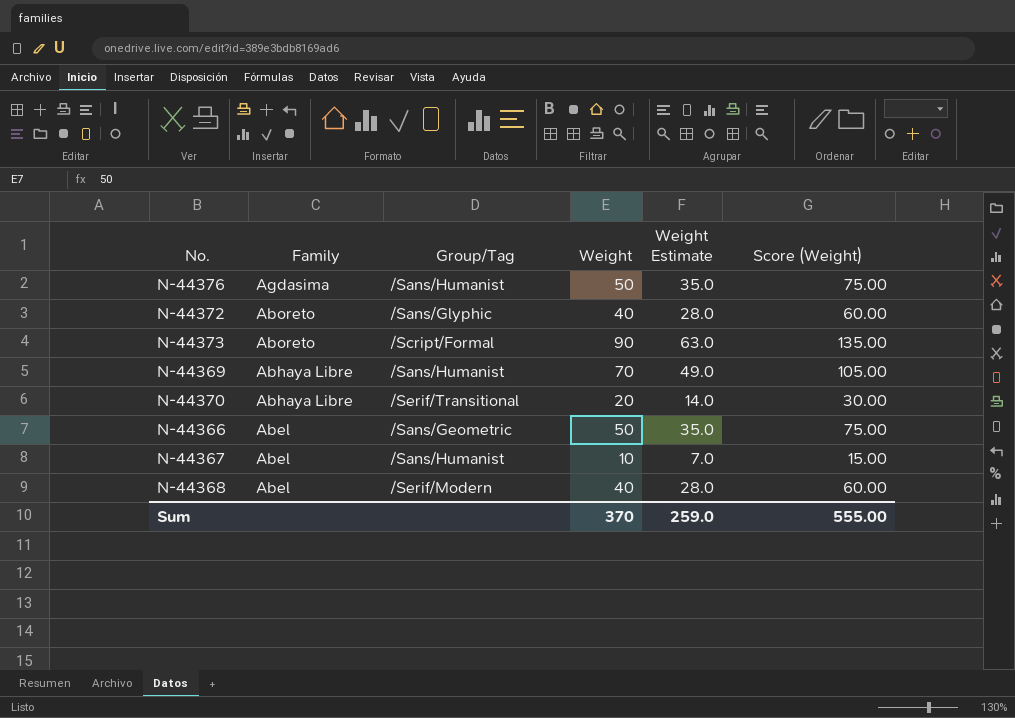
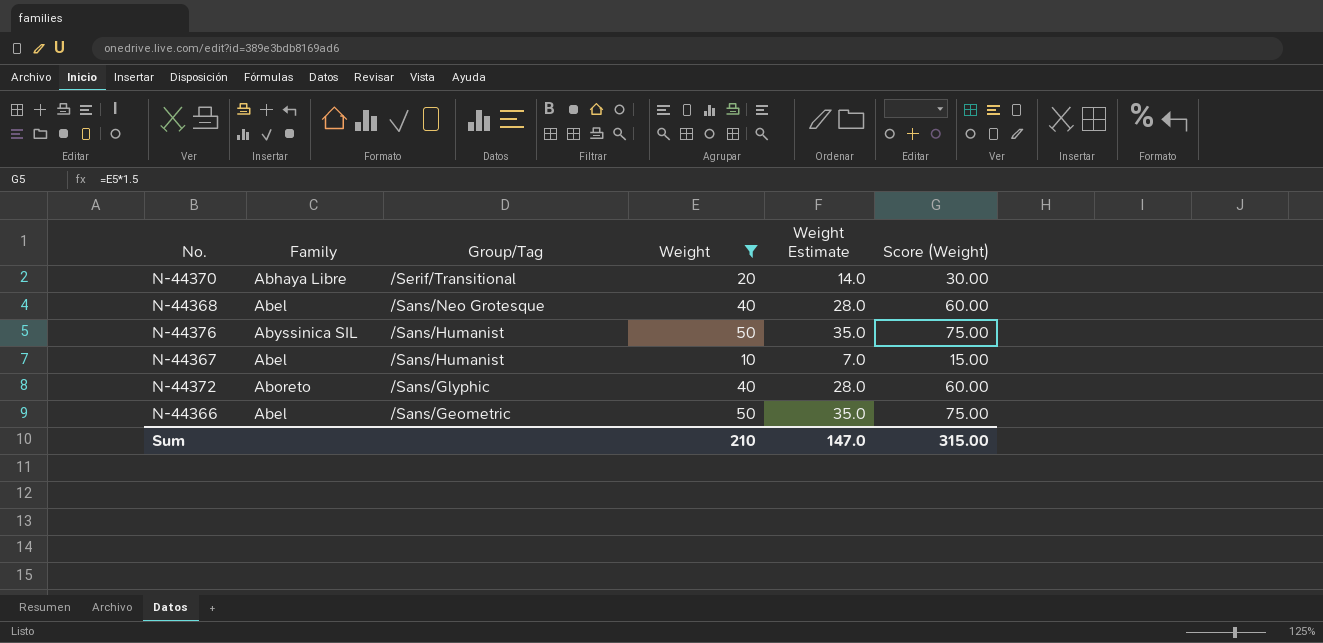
filter: none -> Weight <= 50
row order: Family descending -> Group/Tag descending
N-44368 | Group/Tag: /Serif/Modern -> /Sans/Neo Grotesque
N-44376 | Family: Agdasima -> Abyssinica SIL
Sum | Weight: 370 -> 210
Sum | Weight Estimate: 259.0 -> 147.0
Sum | Score (Weight): 555.00 -> 315.00

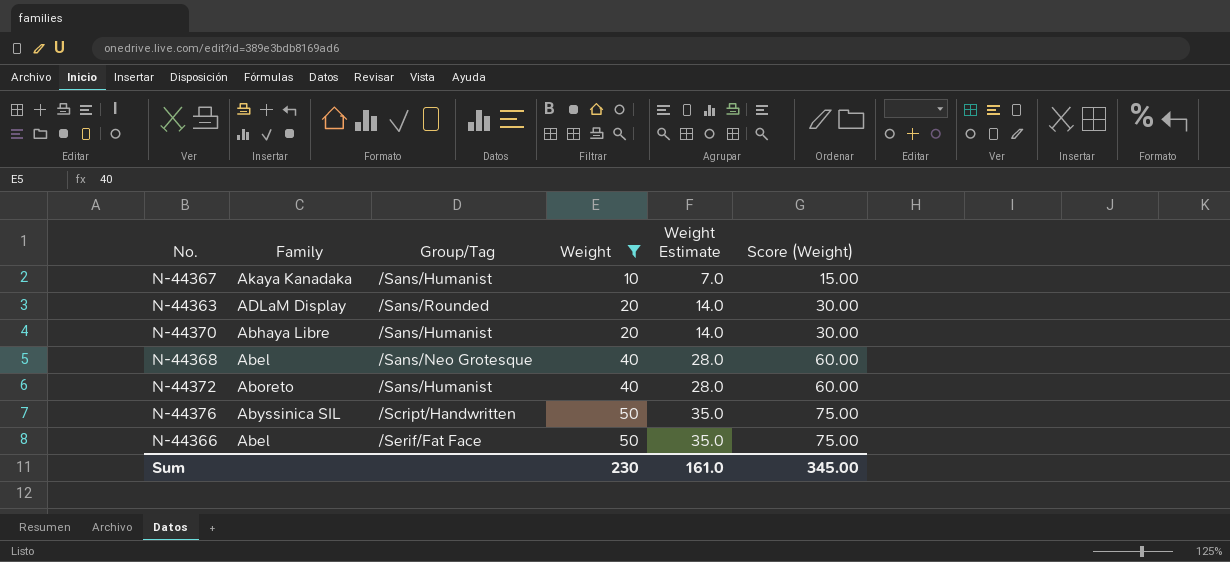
row order: Group/Tag descending -> Weight ascending
N-44367 | Family: Abel -> Akaya Kanadaka
row N-44363: none -> ADLaM Display | /Sans/Rounded | 20 | 14.0 | 30.00
N-44370 | Group/Tag: /Serif/Transitional -> /Sans/Humanist
N-44372 | Group/Tag: /Sans/Glyphic -> /Sans/Humanist
N-44376 | Group/Tag: /Sans/Humanist -> /Script/Handwritten
N-44366 | Group/Tag: /Sans/Geometric -> /Serif/Fat Face
Sum | Weight: 210 -> 230
Sum | Weight Estimate: 147.0 -> 161.0
Sum | Score (Weight): 315.00 -> 345.00

